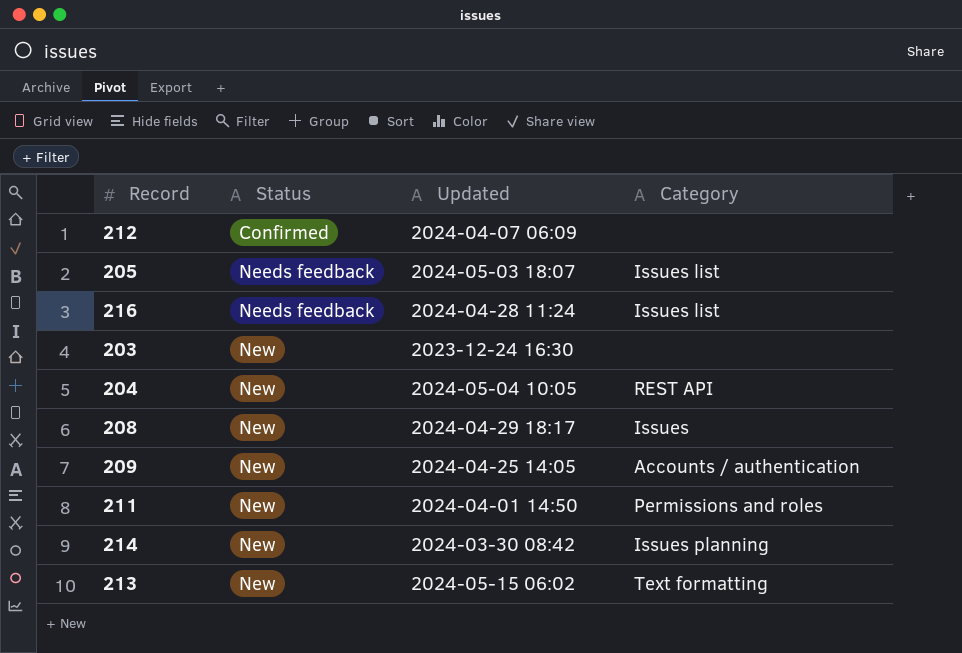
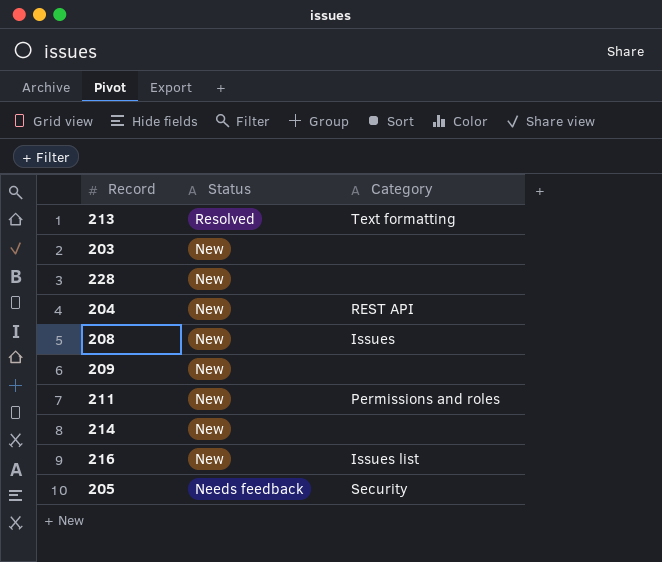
row order: Status ascending -> Status descending
column Updated | position: 3 -> none
row 212: Confirmed | 2024-04-07 06:09 | none -> none
213 | Status: New -> Resolved
row 228: none -> New | none
209 | Category: Accounts / authentication -> none
214 | Category: Issues planning -> none
216 | Status: Needs feedback -> New
205 | Category: Issues list -> Security

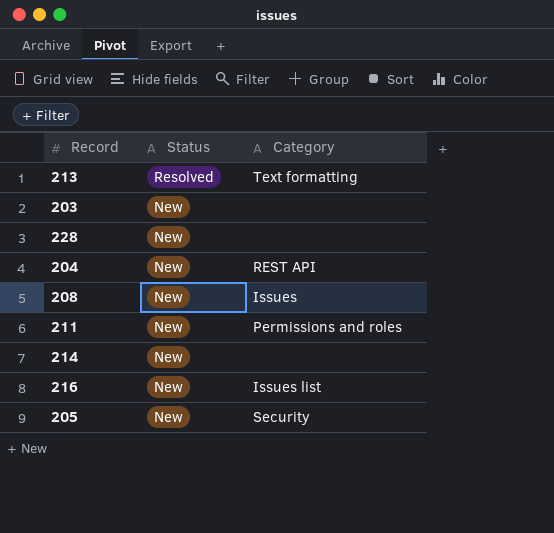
row 209: New | none -> none
205 | Status: Needs feedback -> New

